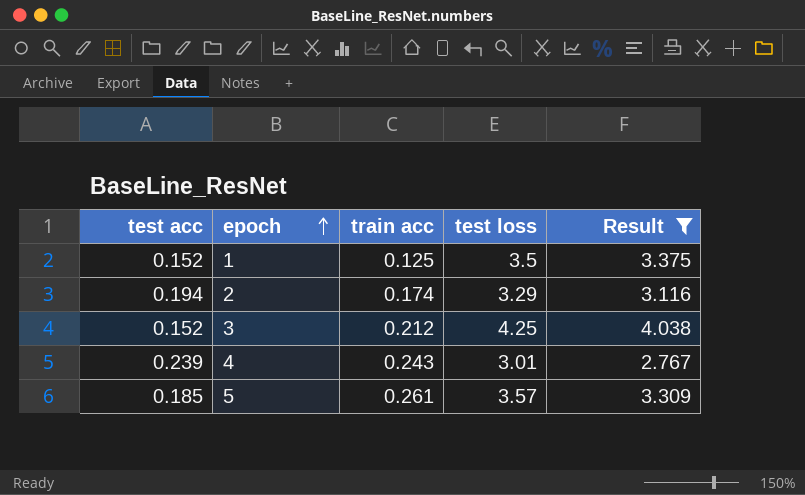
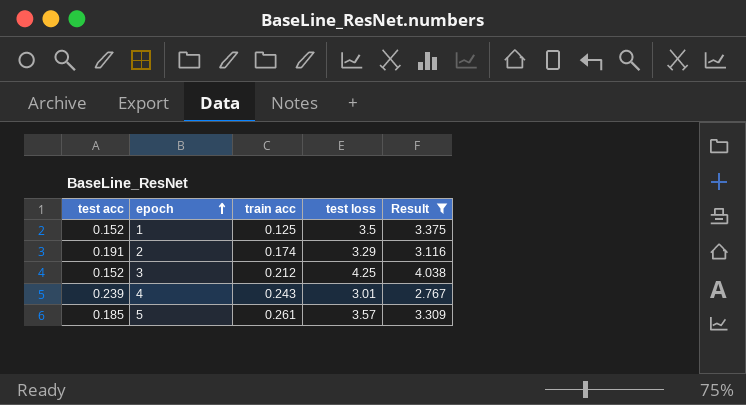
2 | test acc: 0.194 -> 0.191

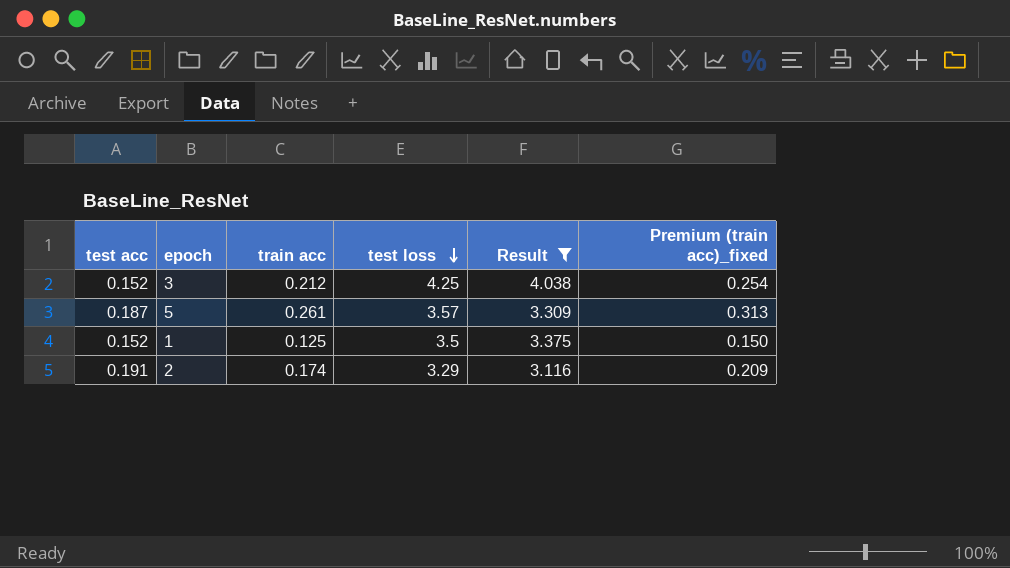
row order: epoch ascending -> test loss descending
column Premium (train acc)_fixed | formula: none -> [train acc] * 1.2
row 4: 0.239 | 0.243 | 3.01 | 2.767 -> none
5 | test acc: 0.185 -> 0.187

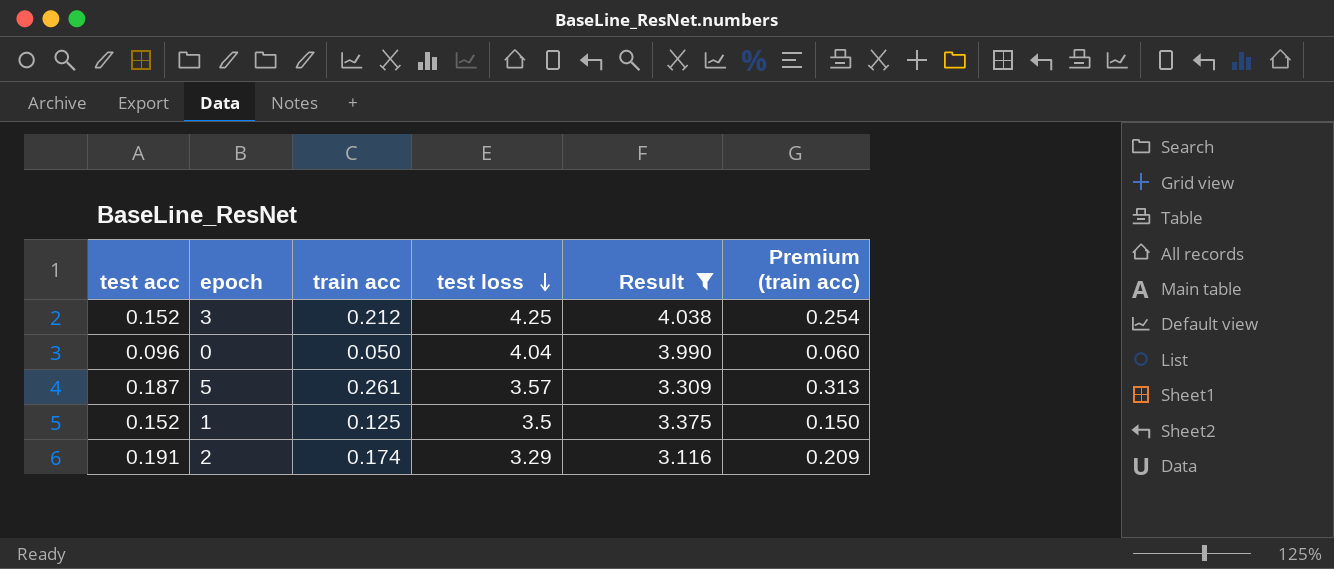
column name: Premium (train acc)_fixed -> Premium (train acc)
row 0: none -> 0.096 | 0.050 | 4.04 | 3.990 | 0.060

